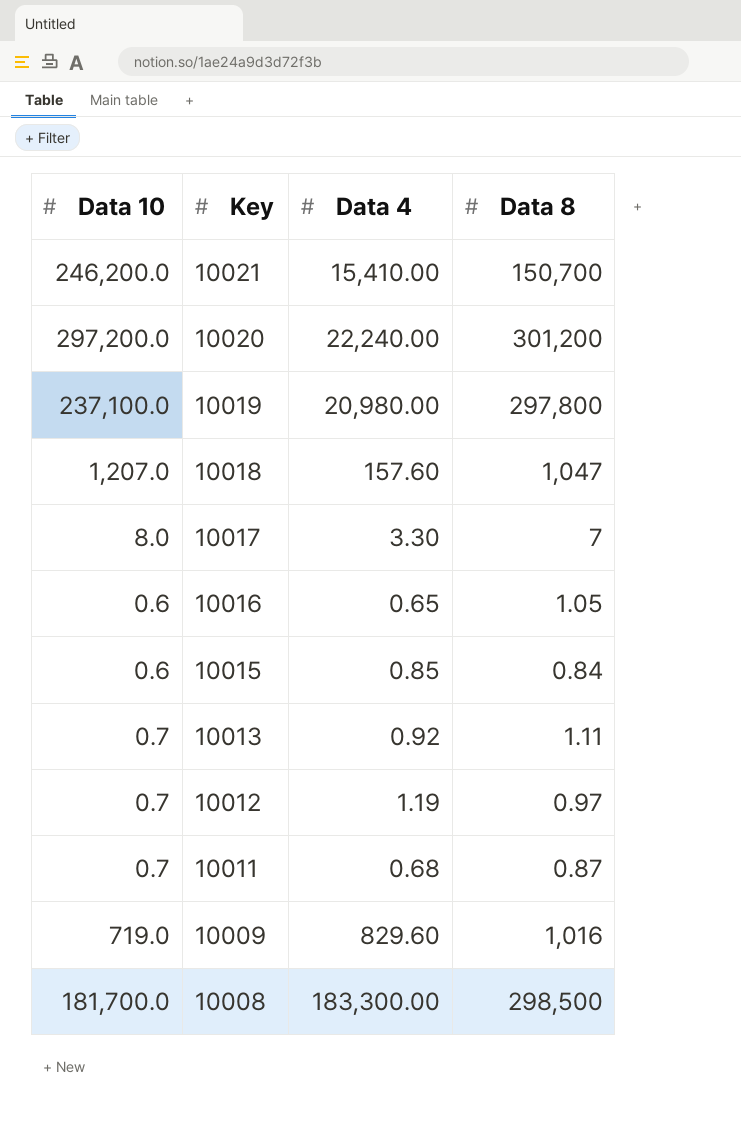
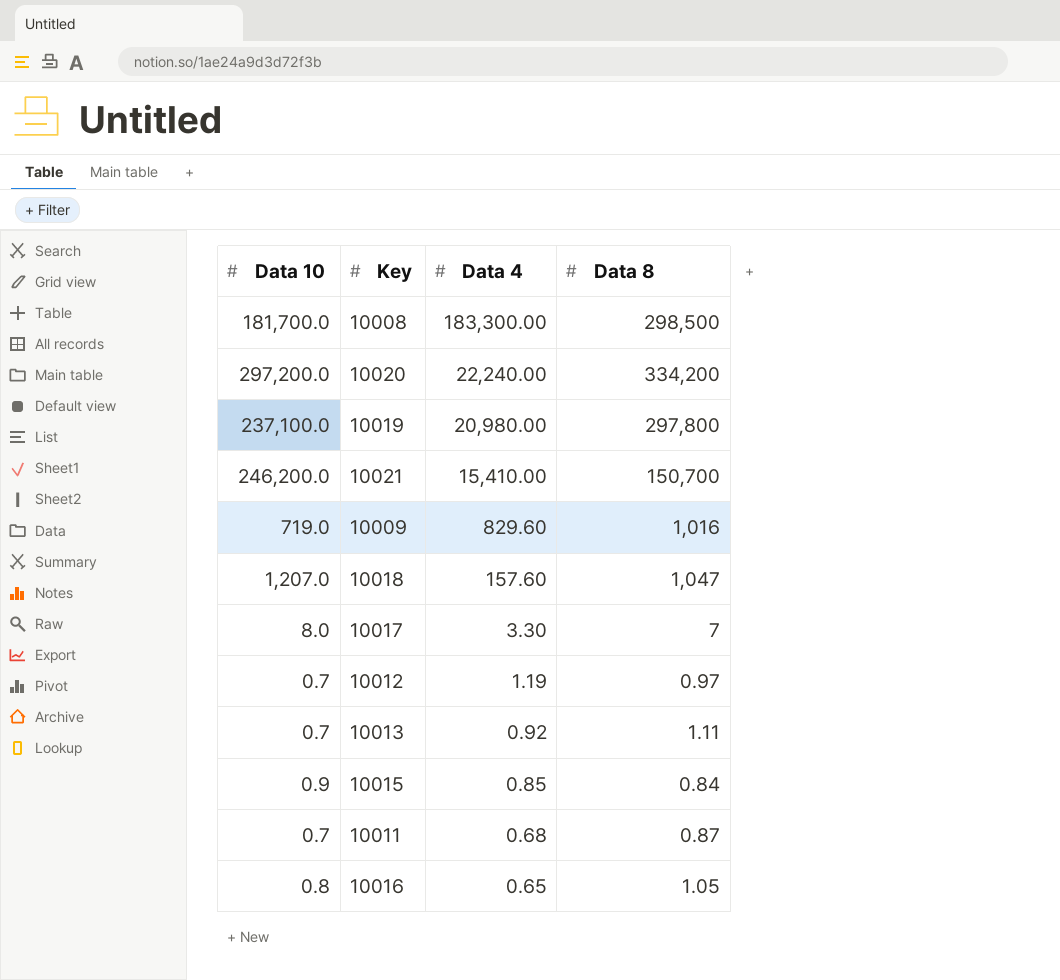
row order: Key descending -> Data 4 descending
10020 | Data 8: 301,200 -> 334,200
10015 | Data 10: 0.6 -> 0.9
10016 | Data 10: 0.6 -> 0.8

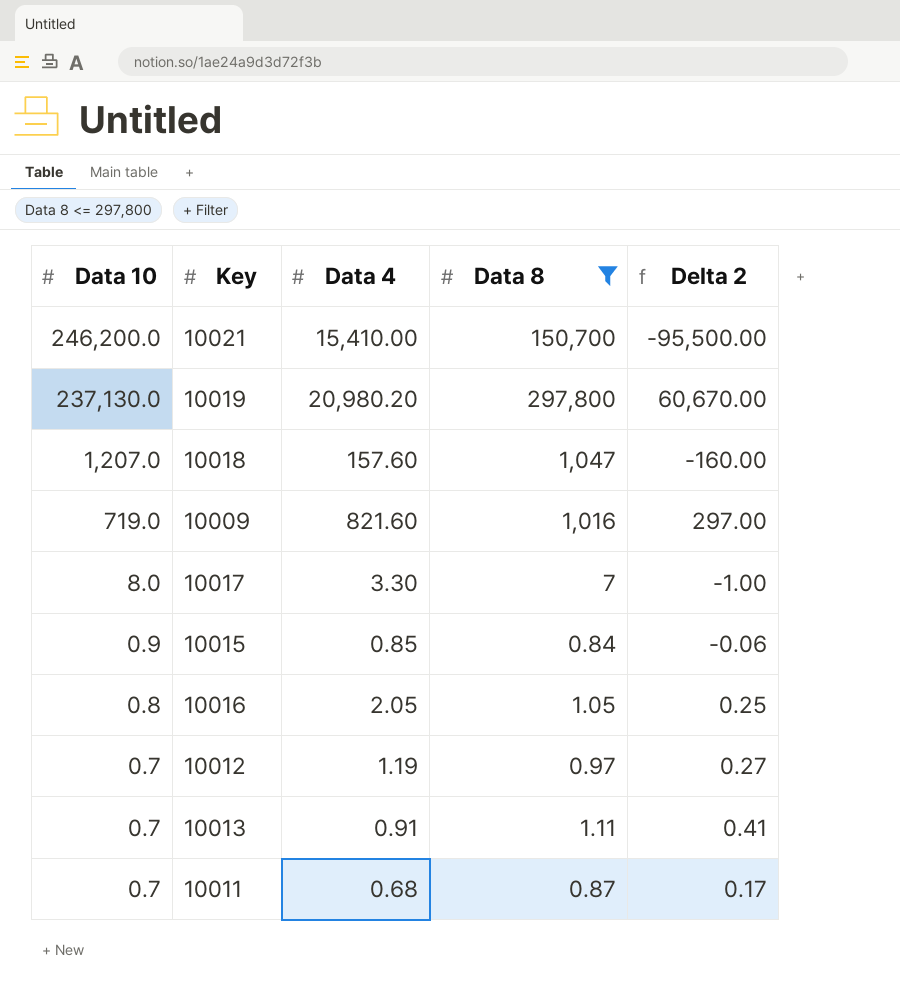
filter: none -> Data 8 <= 297,800
row order: Data 4 descending -> Data 10 descending
column Delta 2 | formula: none -> [Data 8] - [Data 10]
10019 | Data 10: 237,100.0 -> 237,130.0
10019 | Data 4: 20,980.00 -> 20,980.20
10009 | Data 4: 829.60 -> 821.60
10016 | Data 4: 0.65 -> 2.05
10013 | Data 4: 0.92 -> 0.91

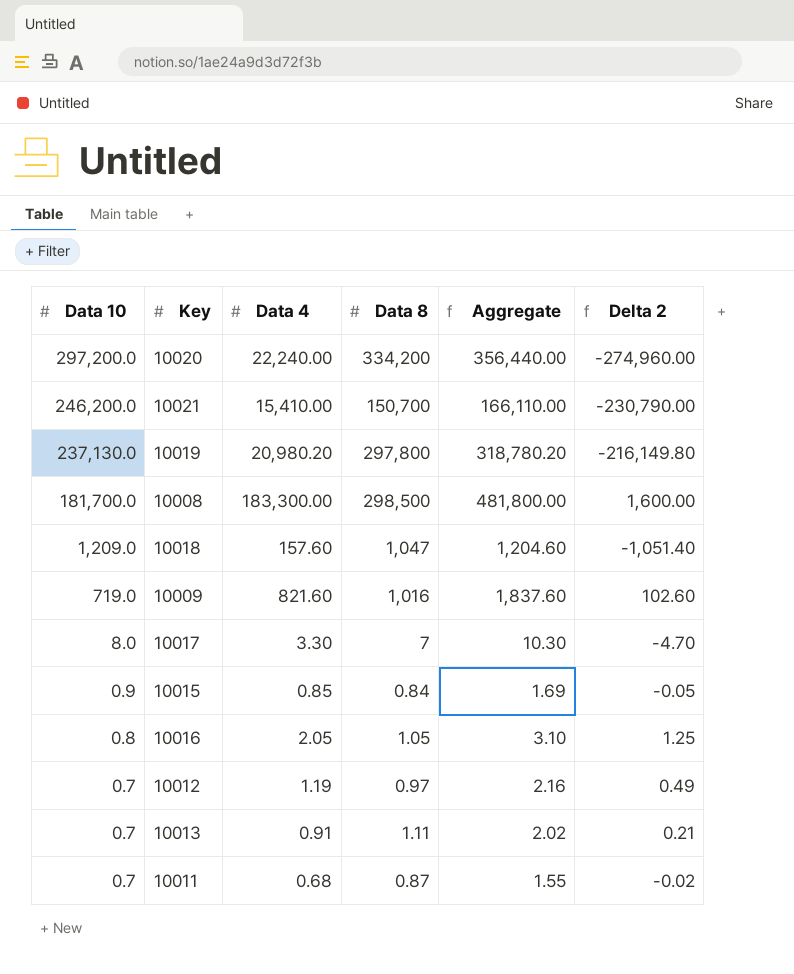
filter: Data 8 <= 297,800 -> none
column Aggregate | formula: none -> [Data 4] + [Data 8]
column Delta 2 | formula: [Data 8] - [Data 10] -> [Data 4] - [Data 10]
10018 | Data 10: 1,207.0 -> 1,209.0

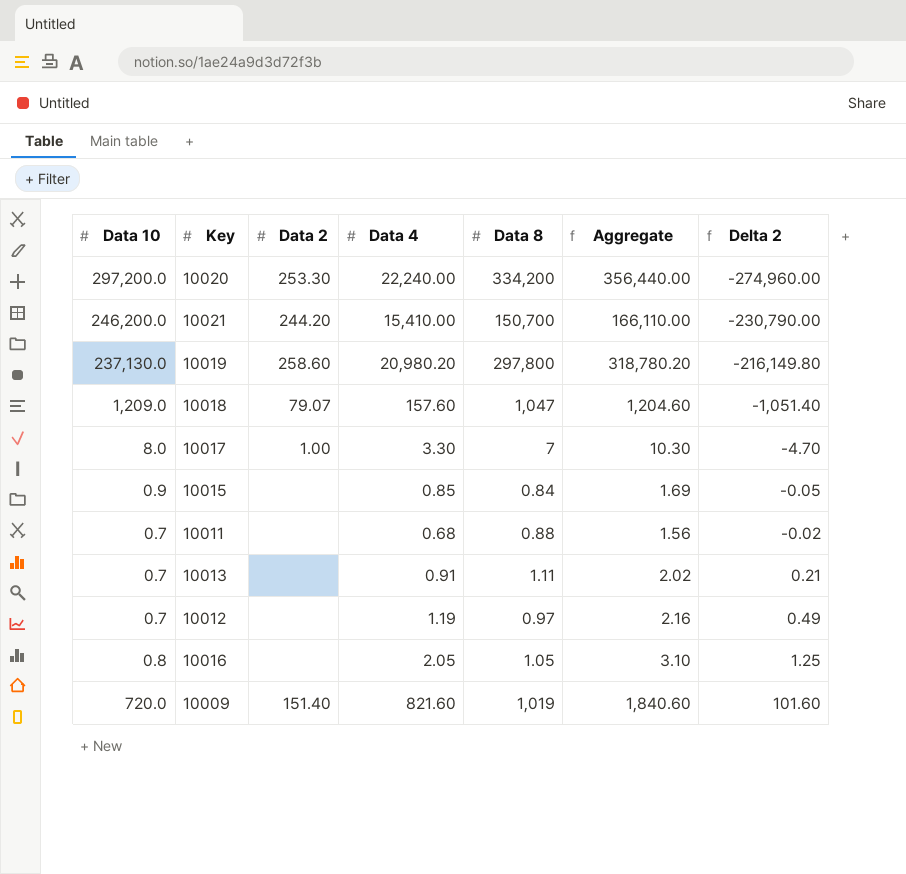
row order: Data 10 descending -> Delta 2 ascending
column Data 2 | position: none -> 3
row 10008: 181,700.0 | 183,300.00 | 298,500 | 481,800.00 | 1,600.00 -> none
10011 | Data 8: 0.87 -> 0.88
10011 | Aggregate: 1.55 -> 1.56
10009 | Data 10: 719.0 -> 720.0
10009 | Data 8: 1,016 -> 1,019
10009 | Aggregate: 1,837.60 -> 1,840.60
10009 | Delta 2: 102.60 -> 101.60

